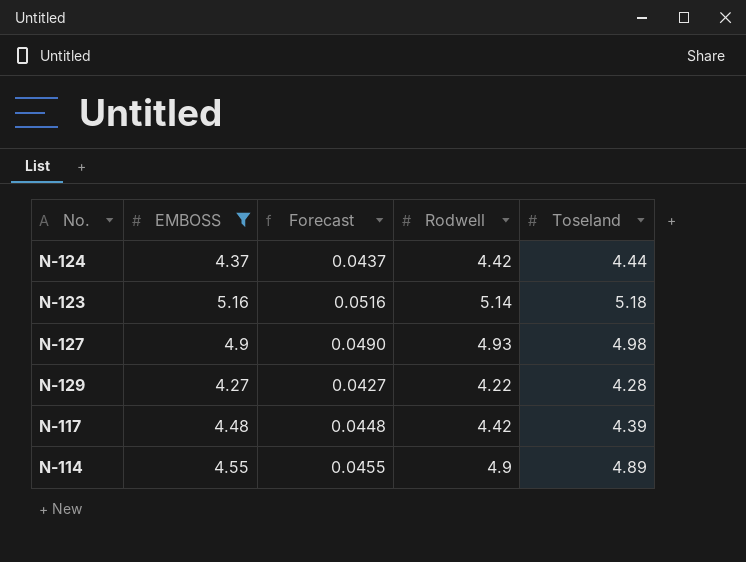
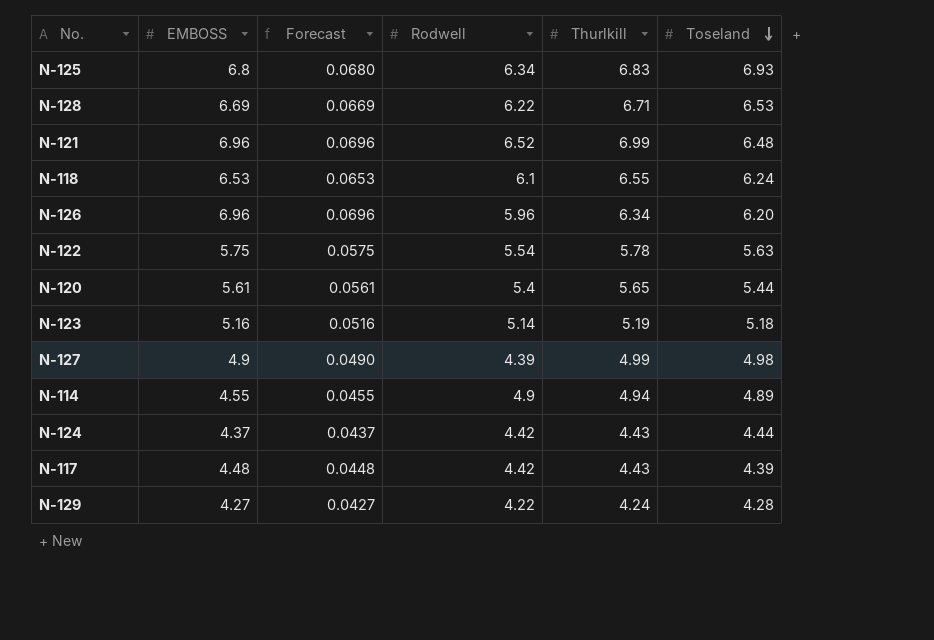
filter: EMBOSS <= 5.16 -> none
row order: none -> Toseland descending
column Thurlkill | position: none -> 5
N-127 | Rodwell: 4.93 -> 4.39

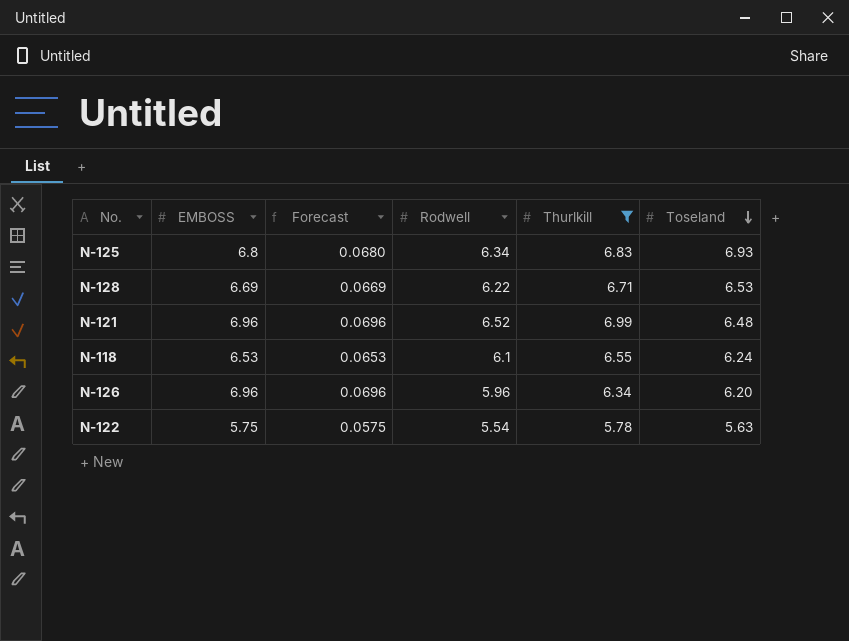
filter: none -> Thurlkill >= 5.78

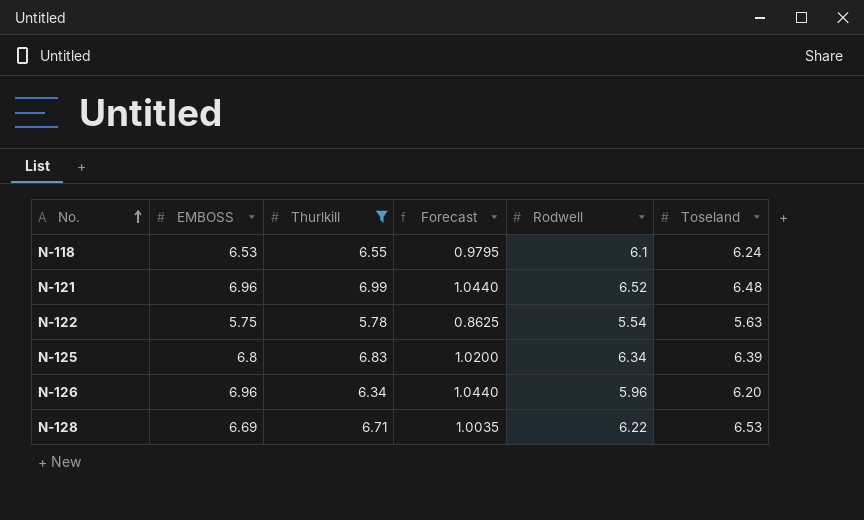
row order: Toseland descending -> No. ascending
column Thurlkill | position: 5 -> 3
column Forecast | formula: [EMBOSS] * 0.01 -> [EMBOSS] * 0.15
N-125 | Toseland: 6.93 -> 6.39

